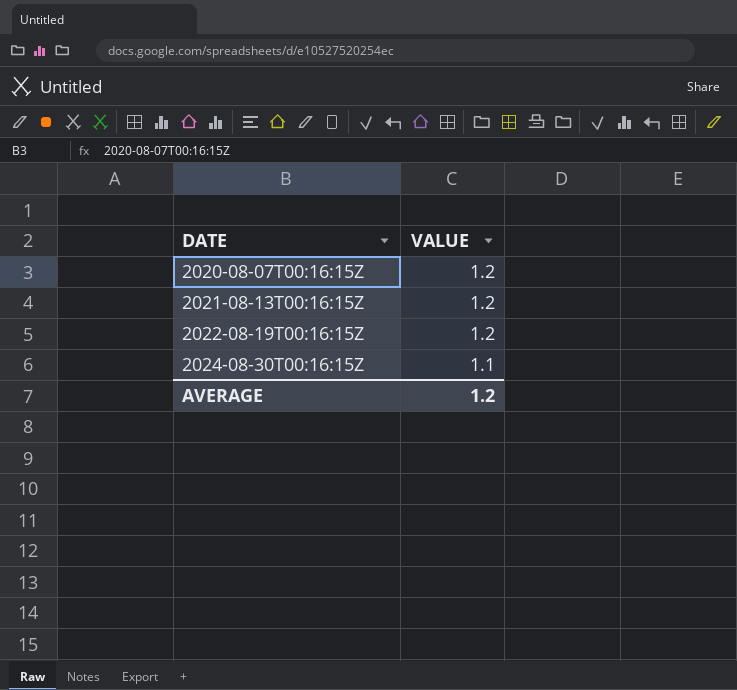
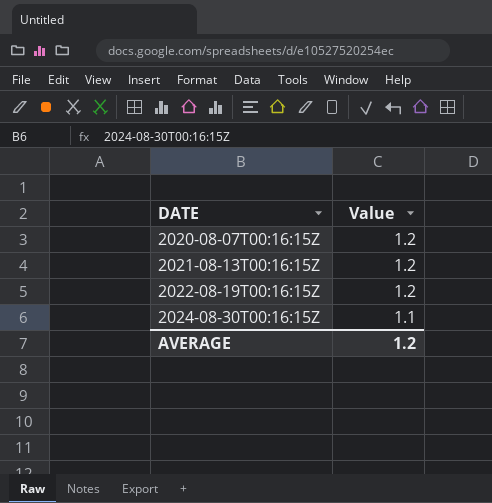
column name: VALUE -> Value

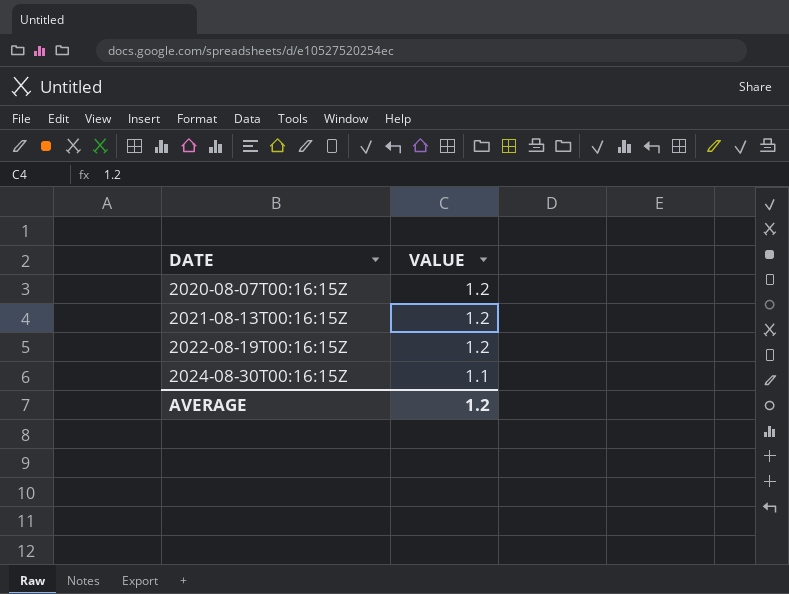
column name: Value -> VALUE

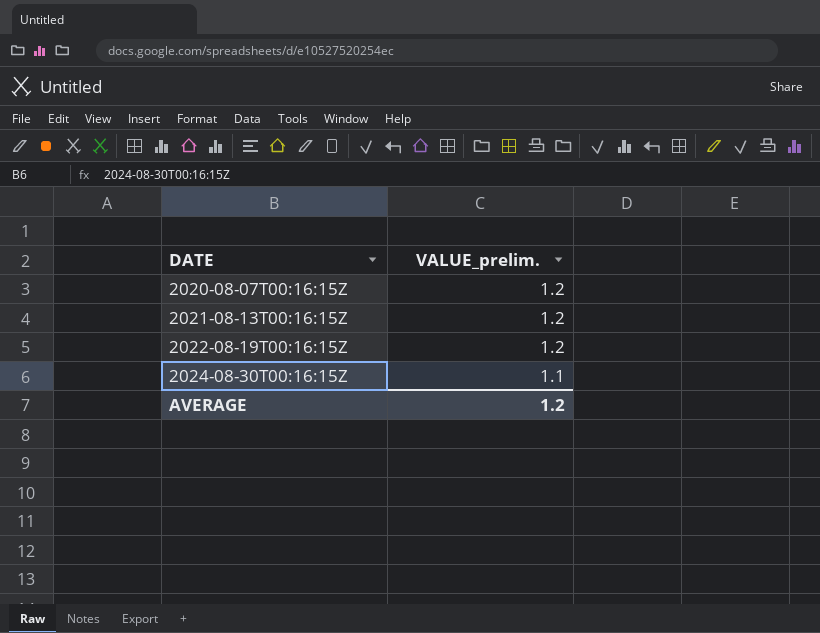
column name: VALUE -> VALUE_prelim.

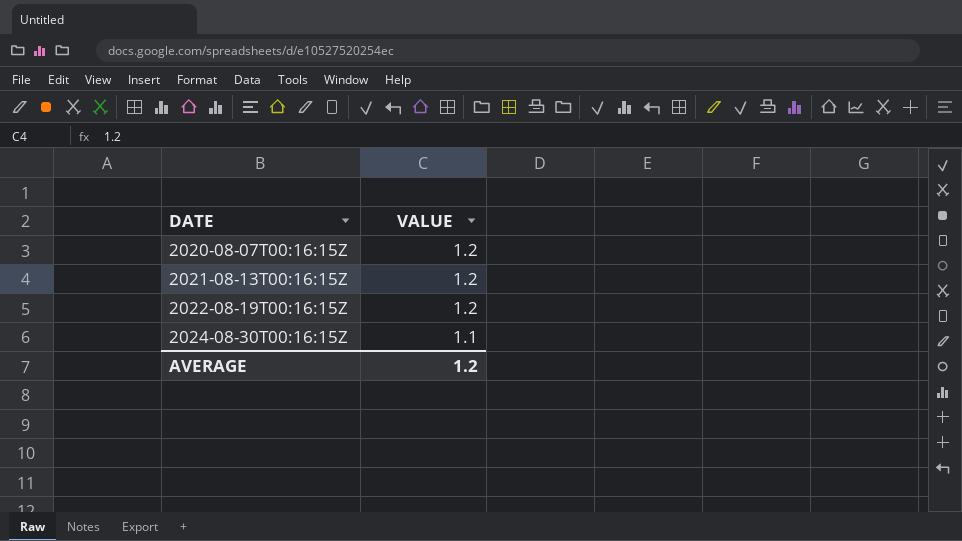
column name: VALUE_prelim. -> VALUE

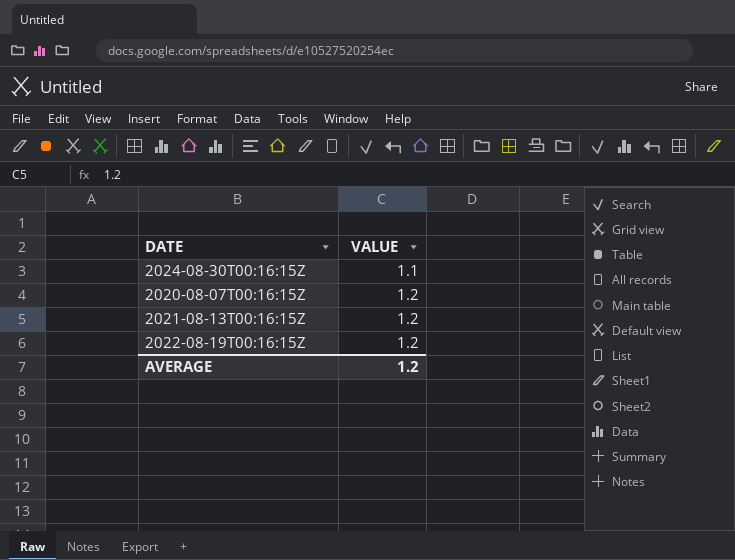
row order: DATE ascending -> VALUE ascending

